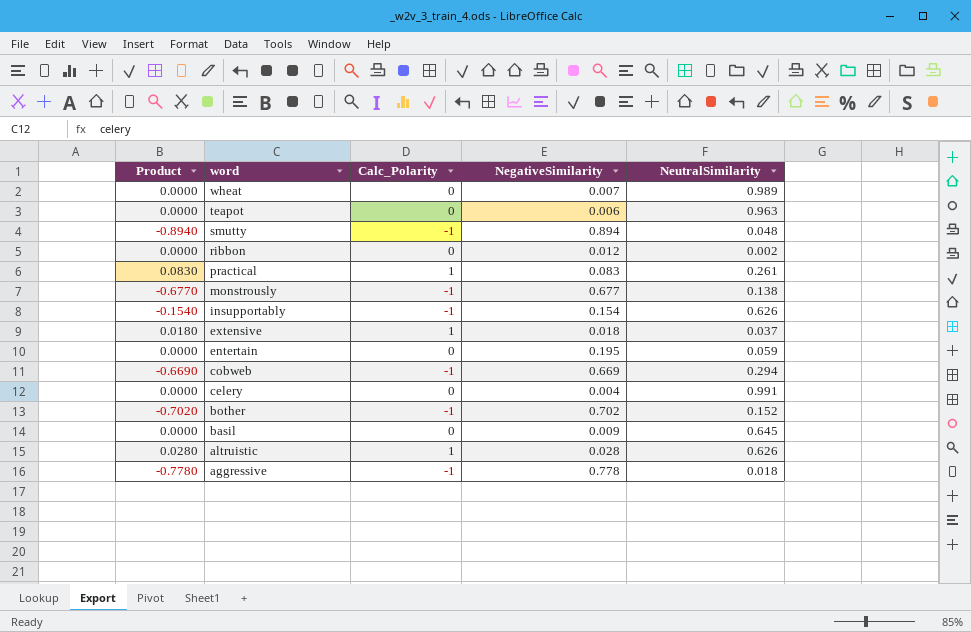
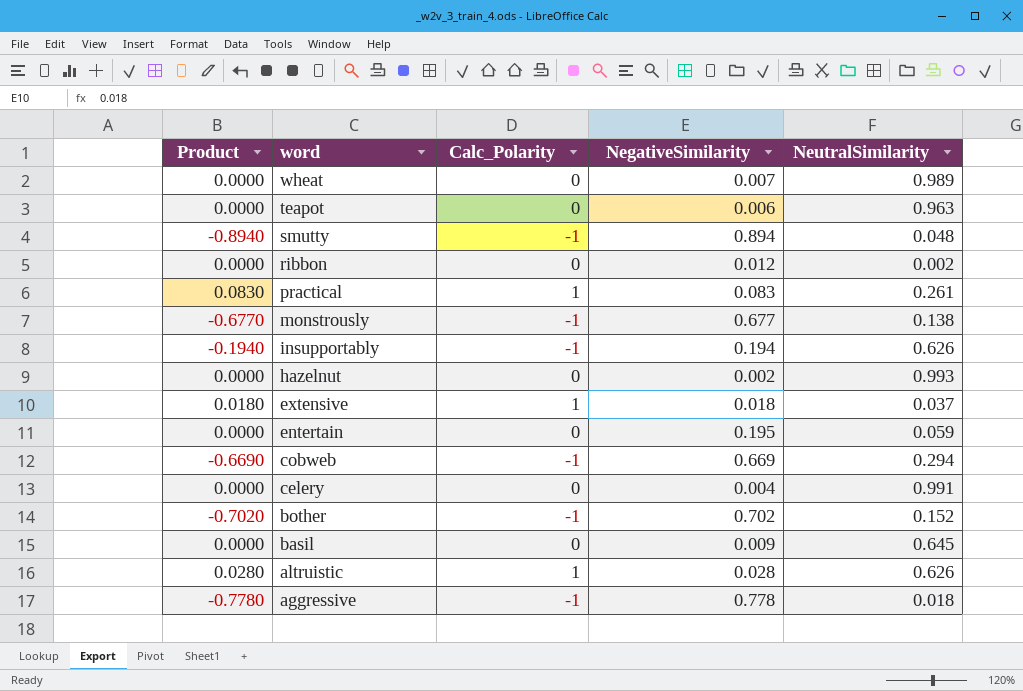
insupportably | Product: -0.1540 -> -0.1940
insupportably | NegativeSimilarity: 0.154 -> 0.194
row hazelnut: none -> 0.0000 | 0 | 0.002 | 0.993

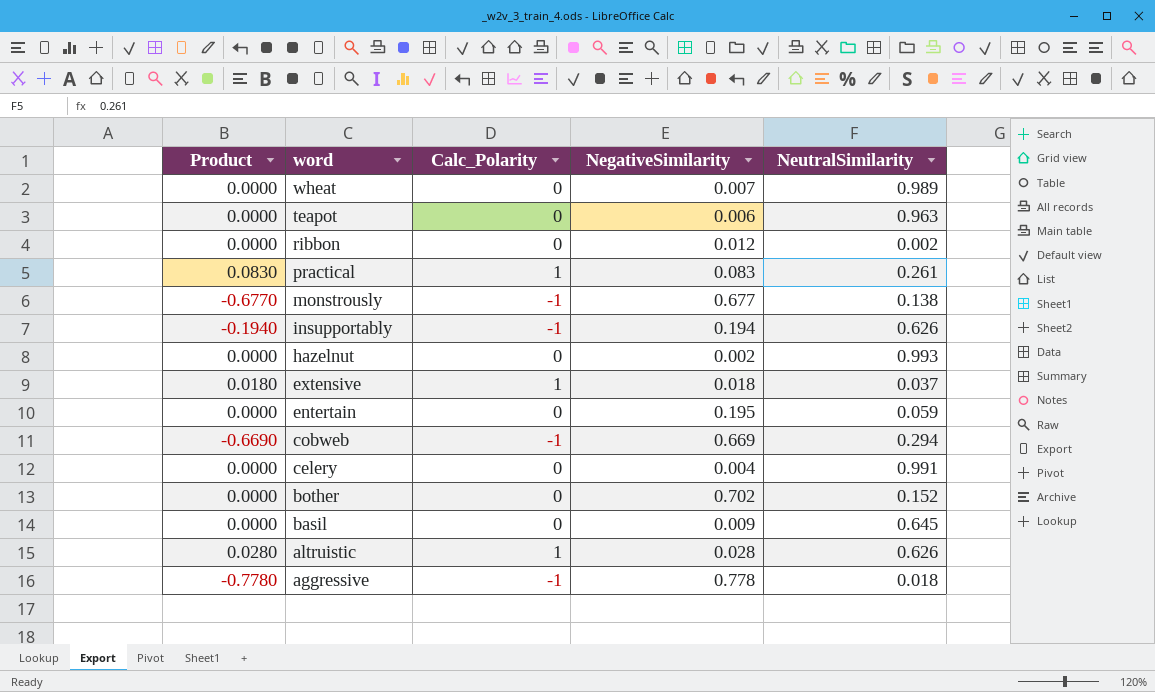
row smutty: -0.8940 | -1 | 0.894 | 0.048 -> none
bother | Product: -0.7020 -> 0.0000
bother | Calc_Polarity: -1 -> 0

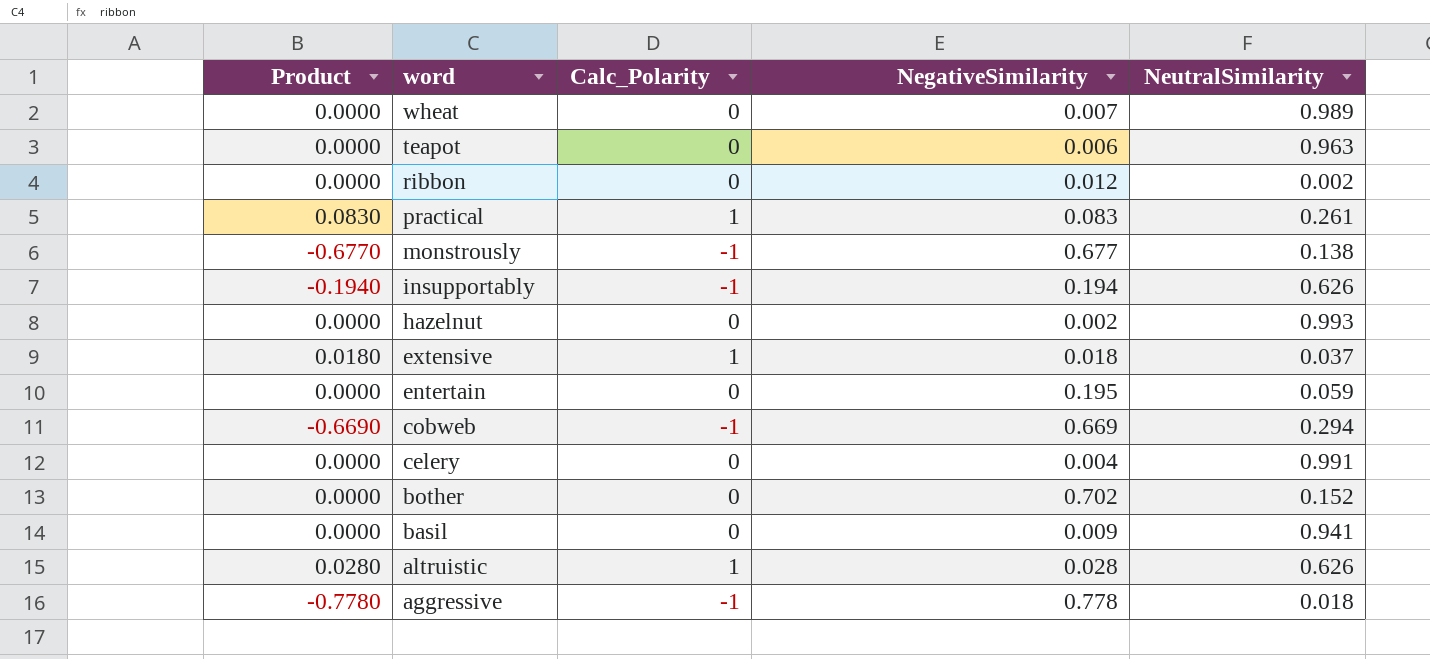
basil | NeutralSimilarity: 0.645 -> 0.941

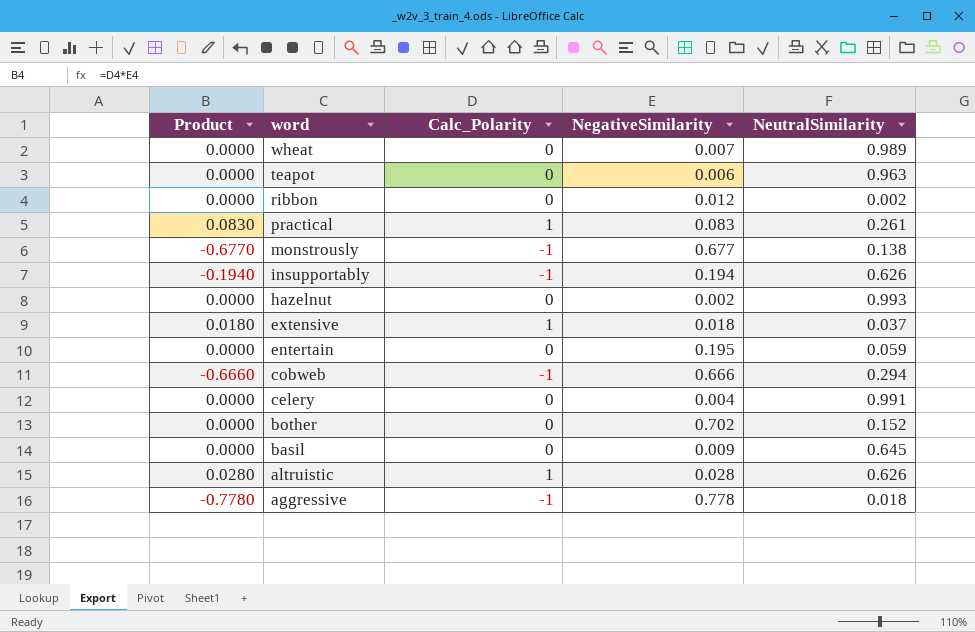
cobweb | Product: -0.6690 -> -0.6660
cobweb | NegativeSimilarity: 0.669 -> 0.666
basil | NeutralSimilarity: 0.941 -> 0.645

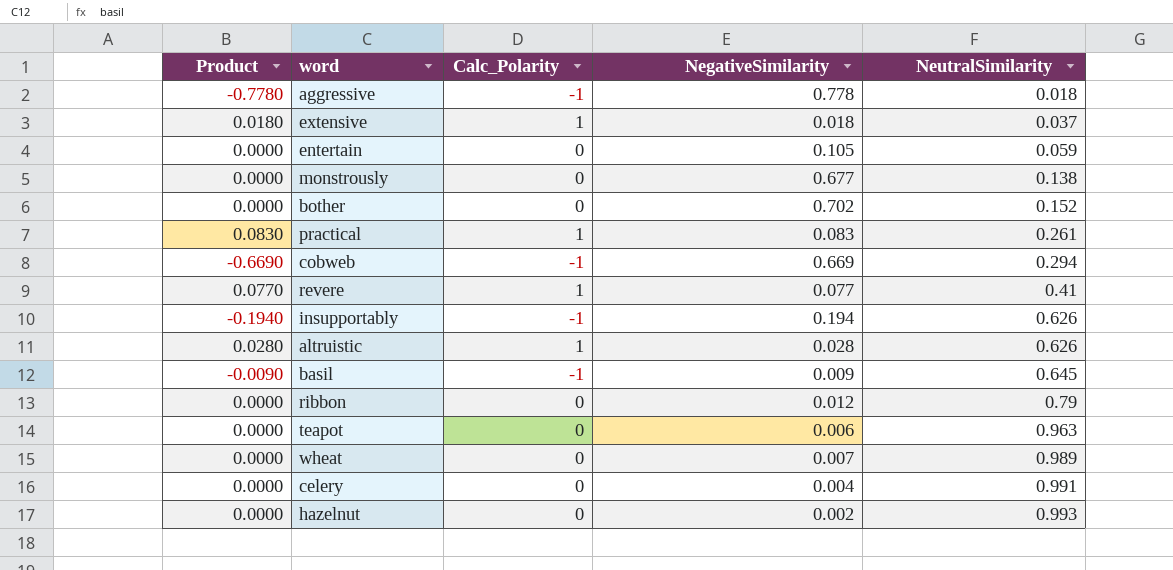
row order: word descending -> NeutralSimilarity ascending
entertain | NegativeSimilarity: 0.195 -> 0.105
monstrously | Product: -0.6770 -> 0.0000
monstrously | Calc_Polarity: -1 -> 0
cobweb | Product: -0.6660 -> -0.6690
cobweb | NegativeSimilarity: 0.666 -> 0.669
row revere: none -> 0.0770 | 1 | 0.077 | 0.41
basil | Product: 0.0000 -> -0.0090
basil | Calc_Polarity: 0 -> -1
ribbon | NeutralSimilarity: 0.002 -> 0.79

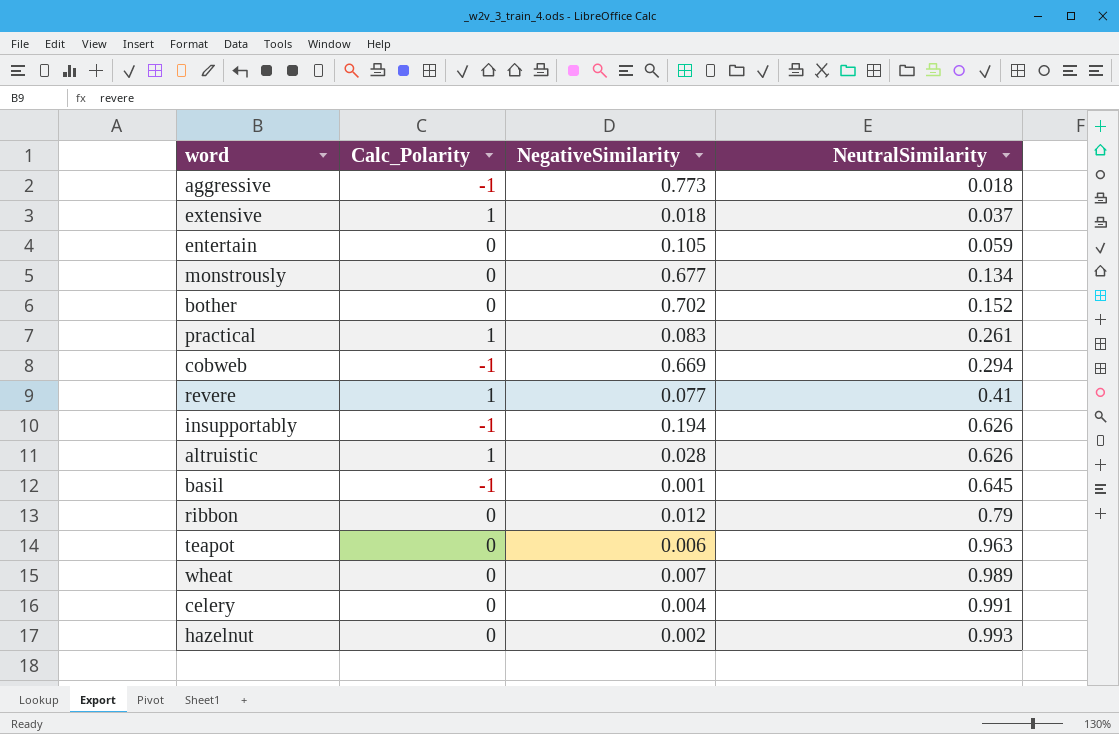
column Product | formula: [Calc_Polarity] * [NegativeSimilarity] -> none
aggressive | NegativeSimilarity: 0.778 -> 0.773
monstrously | NeutralSimilarity: 0.138 -> 0.134
basil | NegativeSimilarity: 0.009 -> 0.001

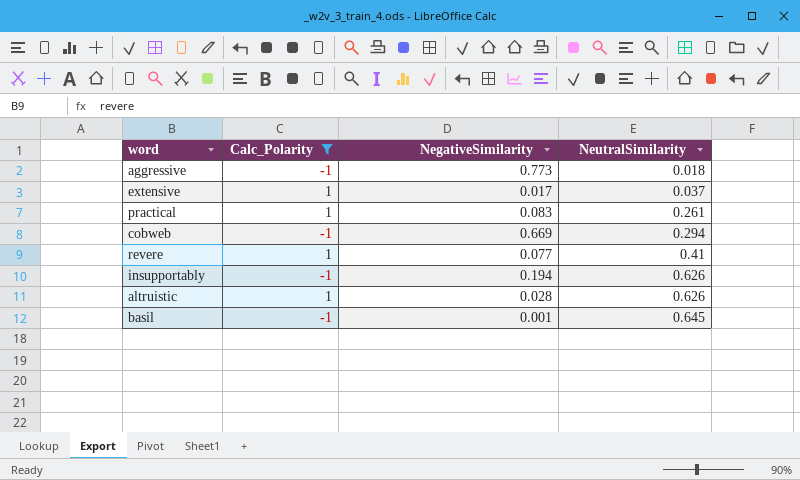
filter: none -> Calc_Polarity != 0
extensive | NegativeSimilarity: 0.018 -> 0.017

